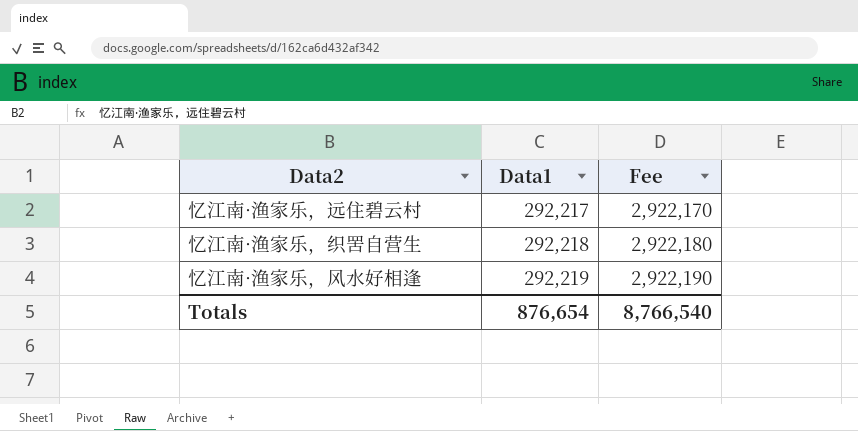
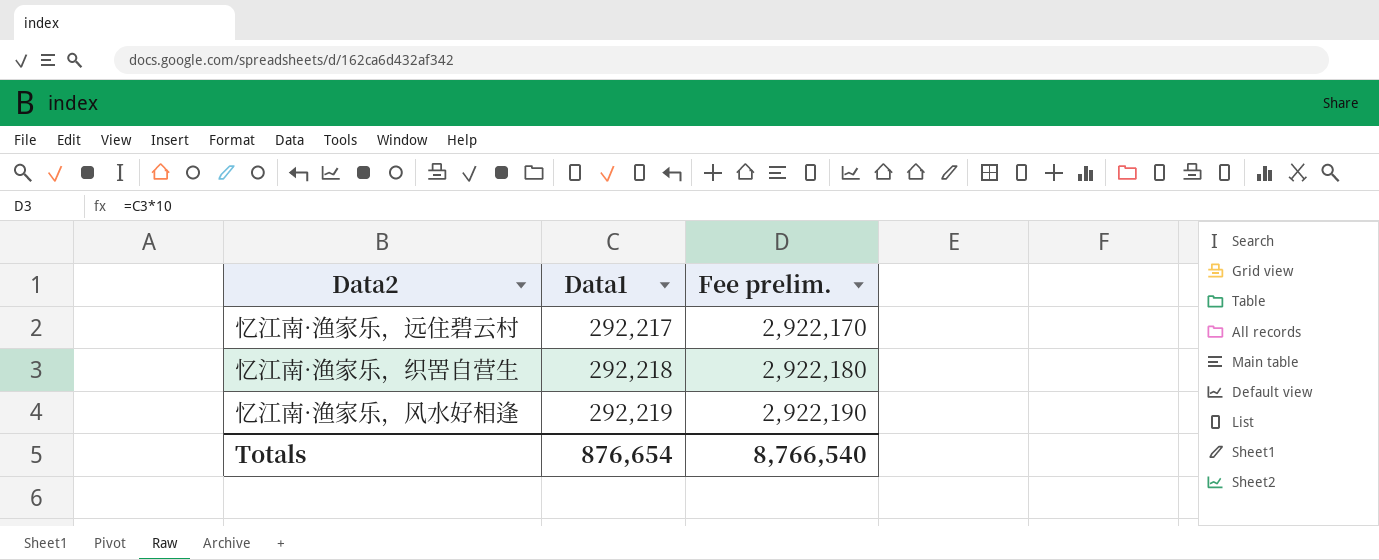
column name: Fee -> Fee prelim.

